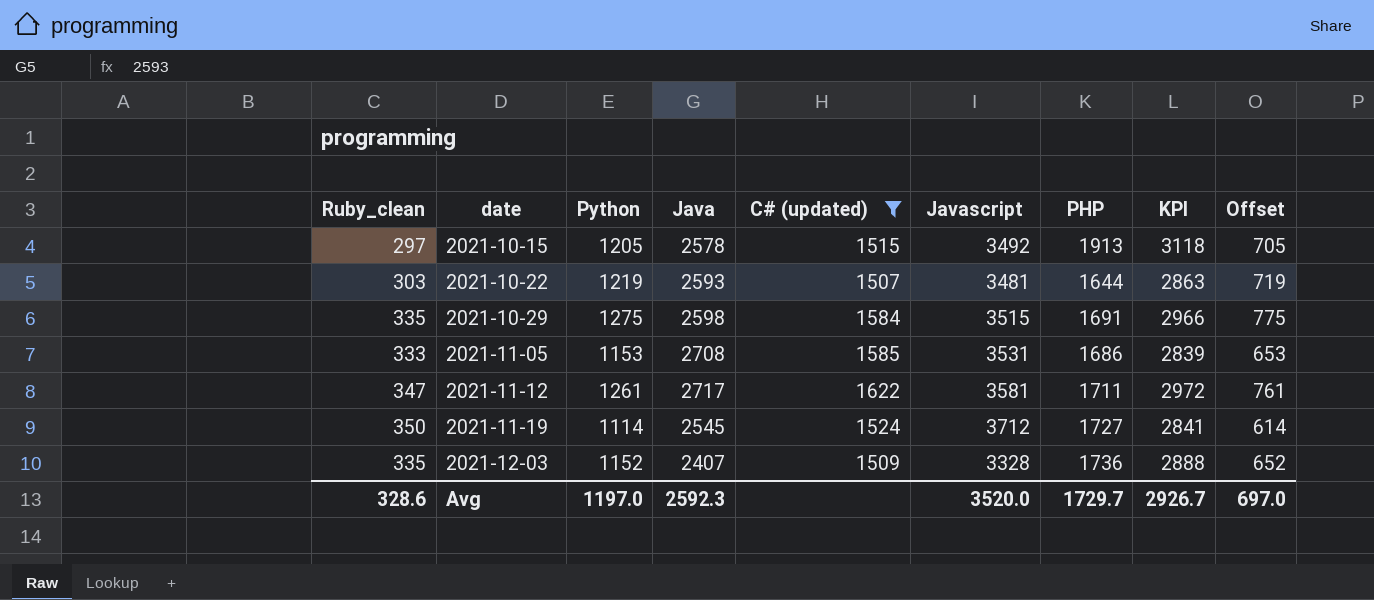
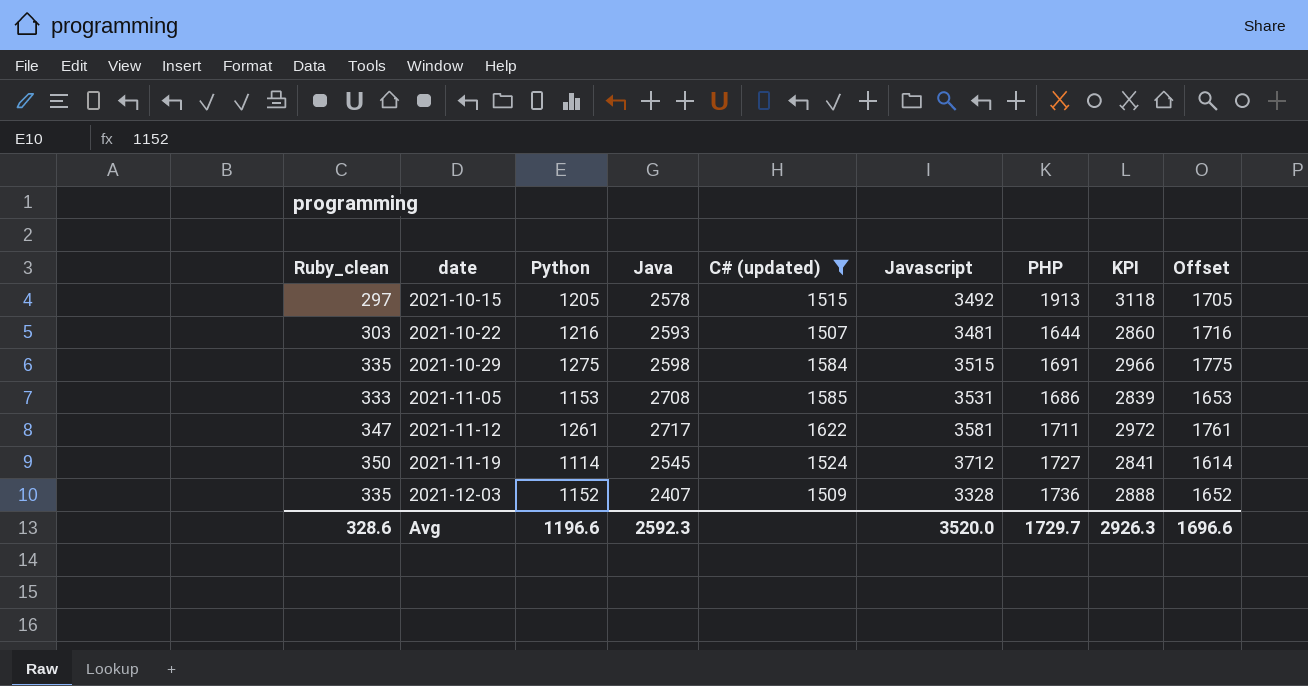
column Offset | formula: [Python] - 500 -> [Python] + 500
2021-10-22 | Python: 1219 -> 1216
2021-10-22 | KPI: 2863 -> 2860
Avg | Python: 1197.0 -> 1196.6
Avg | KPI: 2926.7 -> 2926.3
Avg | Offset: 697.0 -> 1696.6

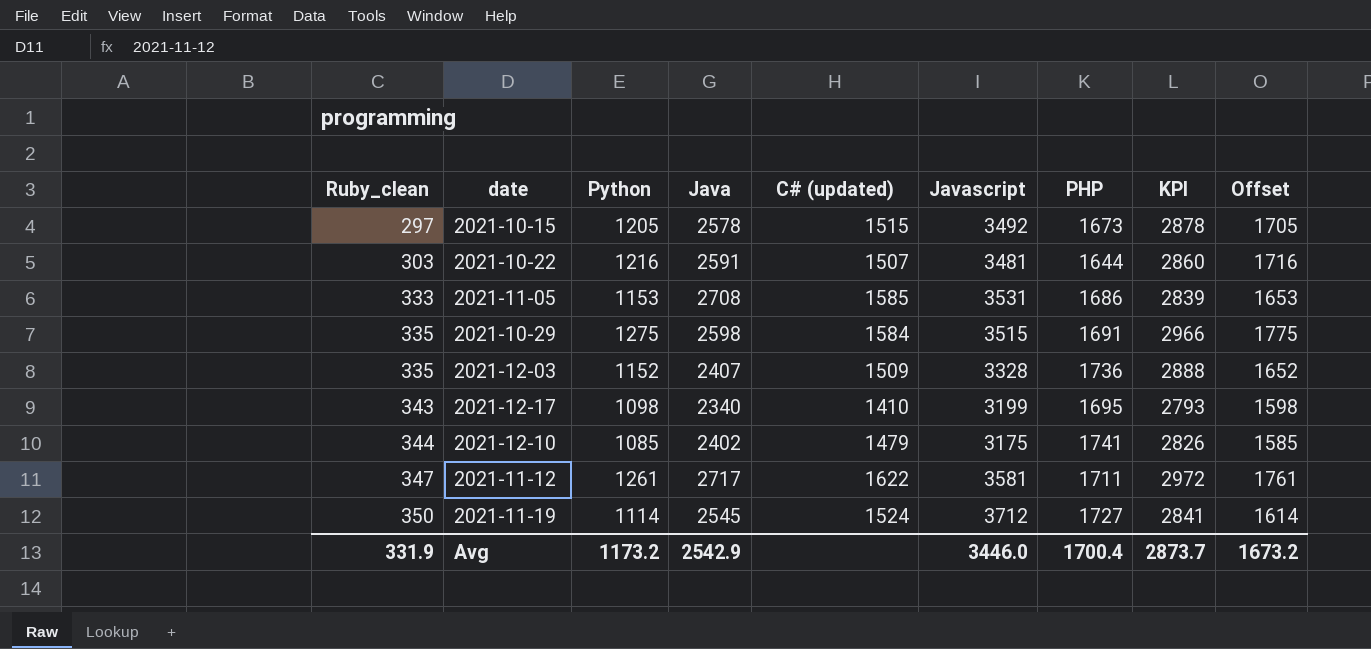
filter: C# (updated) >= 1507 -> none
row order: date ascending -> Ruby_clean ascending
2021-10-15 | PHP: 1913 -> 1673
2021-10-15 | KPI: 3118 -> 2878
2021-10-22 | Java: 2593 -> 2591
Avg | Ruby_clean: 328.6 -> 331.9
Avg | Python: 1196.6 -> 1173.2
Avg | Java: 2592.3 -> 2542.9
Avg | Javascript: 3520.0 -> 3446.0
Avg | PHP: 1729.7 -> 1700.4
Avg | KPI: 2926.3 -> 2873.7
Avg | Offset: 1696.6 -> 1673.2

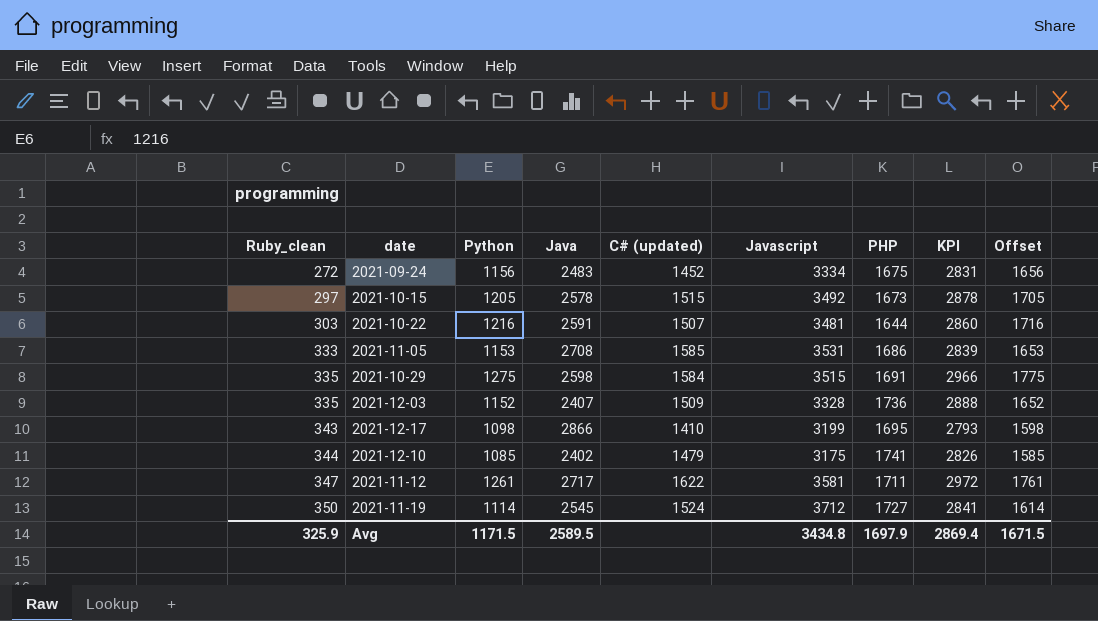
row 2021-09-24: none -> 272 | 1156 | 2483 | 1452 | 3334 | 1675 | 2831 | 1656
2021-12-17 | Java: 2340 -> 2866
Avg | Ruby_clean: 331.9 -> 325.9
Avg | Python: 1173.2 -> 1171.5
Avg | Java: 2542.9 -> 2589.5
Avg | Javascript: 3446.0 -> 3434.8
Avg | PHP: 1700.4 -> 1697.9
Avg | KPI: 2873.7 -> 2869.4
Avg | Offset: 1673.2 -> 1671.5

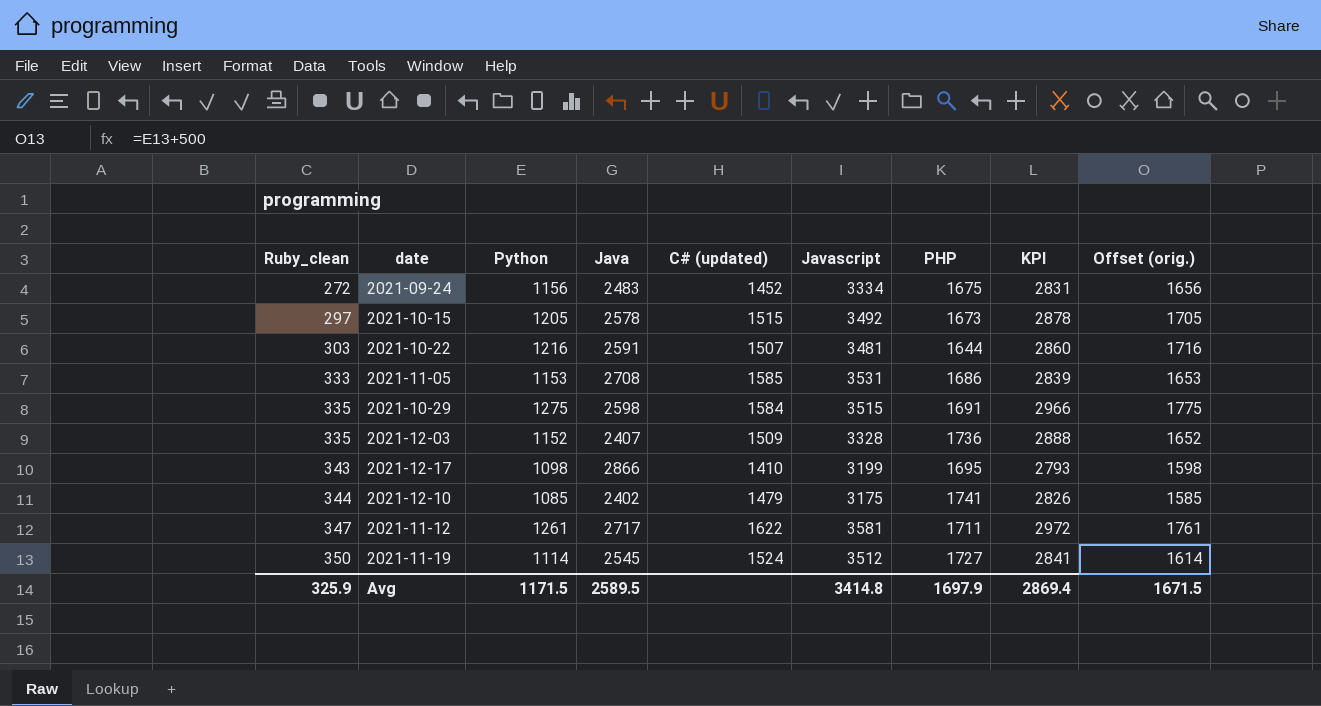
column name: Offset -> Offset (orig.)
2021-11-19 | Javascript: 3712 -> 3512
Avg | Javascript: 3434.8 -> 3414.8

